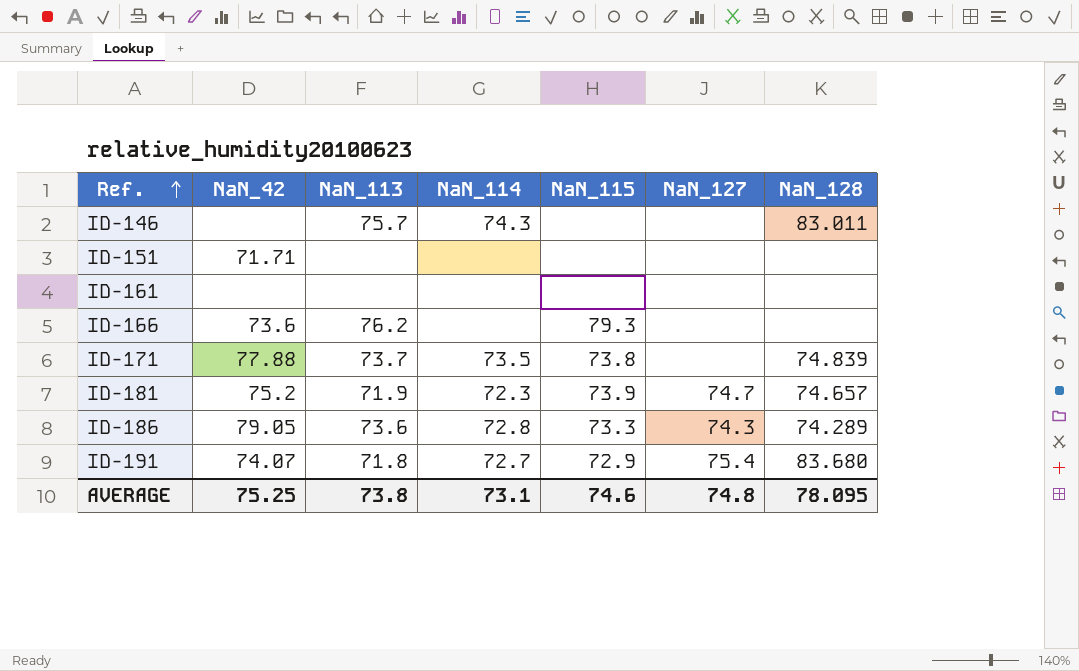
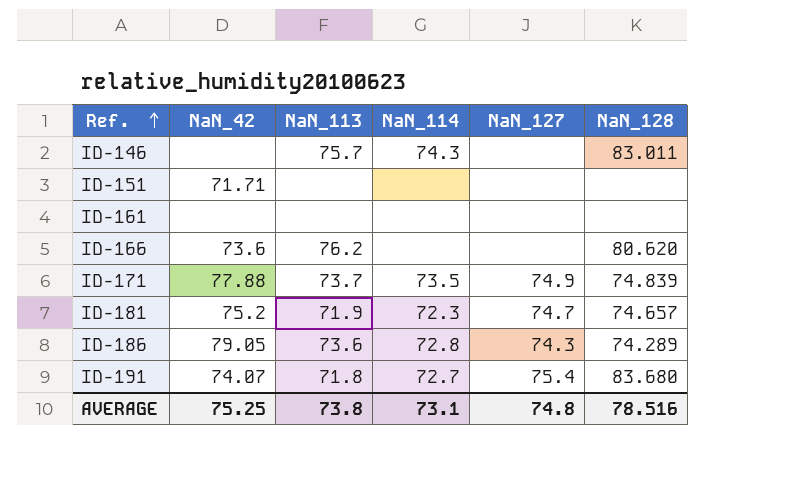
column NaN_115 | position: 5 -> none
ID-166 | NaN_128: none -> 80.620
ID-171 | NaN_127: none -> 74.9
AVERAGE | NaN_128: 78.095 -> 78.516

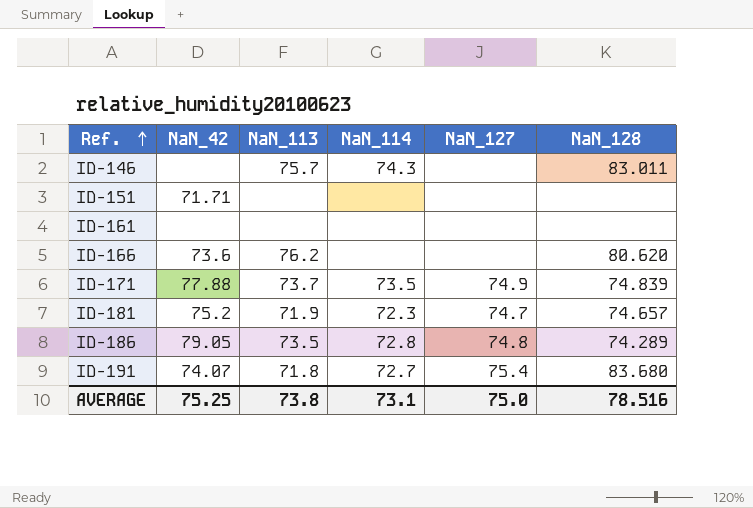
ID-186 | NaN_113: 73.6 -> 73.5
ID-186 | NaN_127: 74.3 -> 74.8
AVERAGE | NaN_127: 74.8 -> 75.0

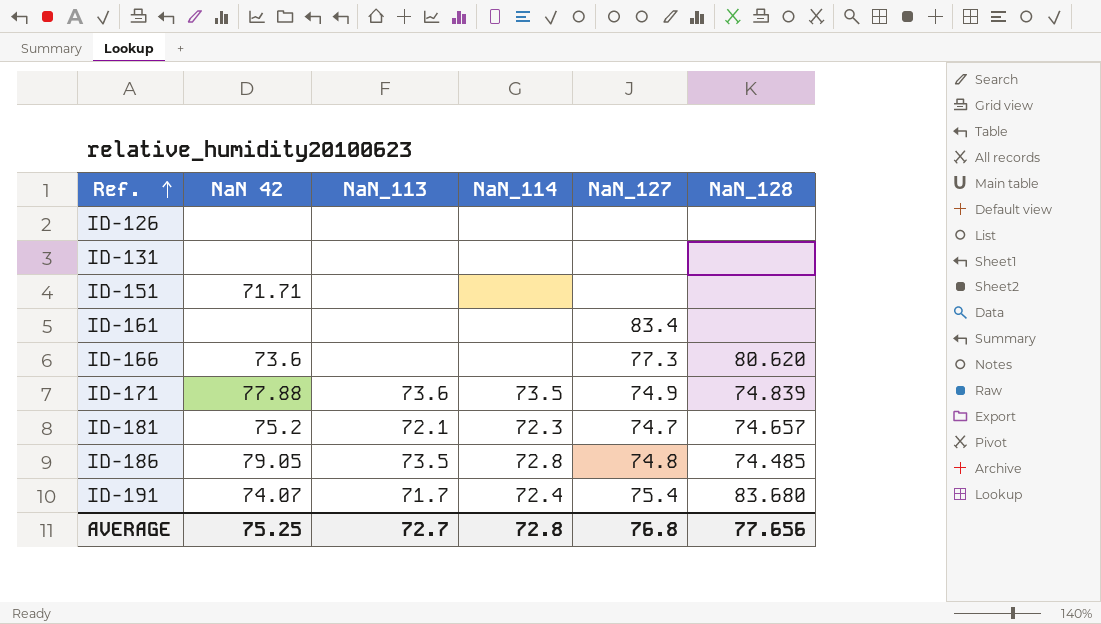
column name: NaN_42 -> NaN 42
row ID-146: none | 75.7 | 74.3 | none | 83.011 -> none
row ID-126: none -> none | none | none | none | none
row ID-131: none -> none | none | none | none | none
ID-161 | NaN_127: none -> 83.4
ID-166 | NaN_113: 76.2 -> none
ID-166 | NaN_127: none -> 77.3
ID-171 | NaN_113: 73.7 -> 73.6
ID-181 | NaN_113: 71.9 -> 72.1
ID-186 | NaN_128: 74.289 -> 74.485
ID-191 | NaN_113: 71.8 -> 71.7
ID-191 | NaN_114: 72.7 -> 72.4
AVERAGE | NaN_113: 73.8 -> 72.7
AVERAGE | NaN_114: 73.1 -> 72.8
AVERAGE | NaN_127: 75.0 -> 76.8
AVERAGE | NaN_128: 78.516 -> 77.656

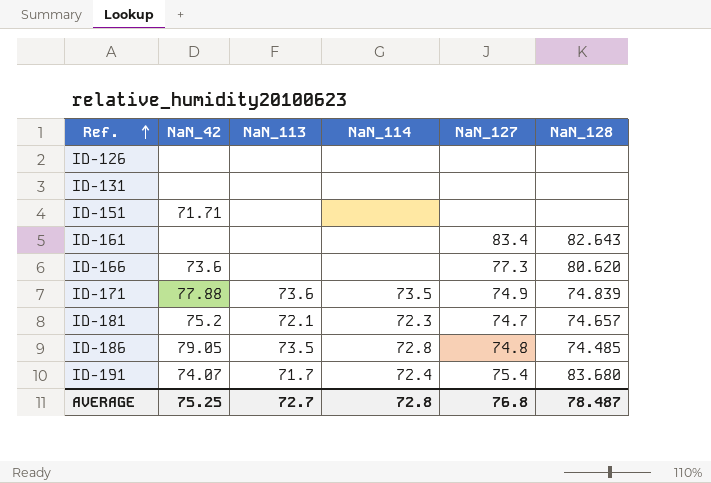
column name: NaN 42 -> NaN_42
ID-161 | NaN_128: none -> 82.643
AVERAGE | NaN_128: 77.656 -> 78.487

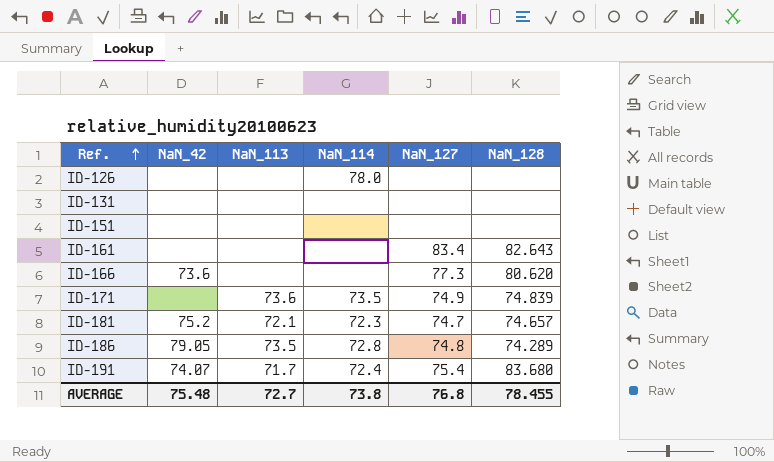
ID-126 | NaN_114: none -> 78.0
ID-151 | NaN_42: 71.71 -> none
ID-171 | NaN_42: 77.88 -> none
ID-186 | NaN_128: 74.485 -> 74.289
AVERAGE | NaN_42: 75.25 -> 75.48
AVERAGE | NaN_114: 72.8 -> 73.8
AVERAGE | NaN_128: 78.487 -> 78.455

